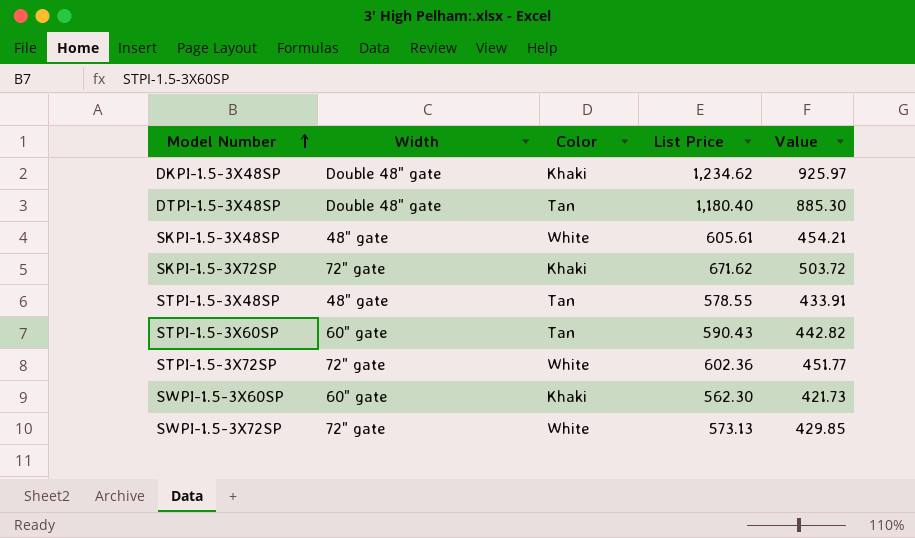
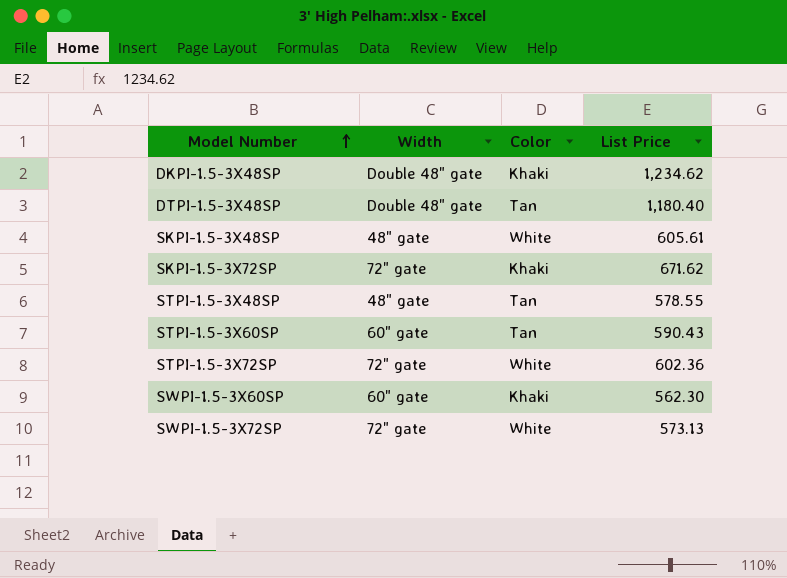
column Value | formula: [List Price] * 0.75 -> none

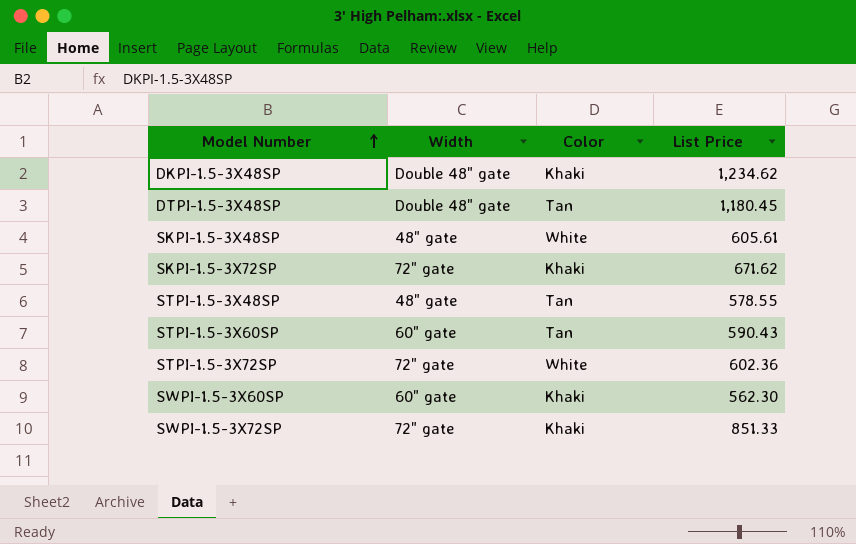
DTPI-1.5-3X48SP | List Price: 1,180.40 -> 1,180.45
SWPI-1.5-3X72SP | Color: White -> Khaki
SWPI-1.5-3X72SP | List Price: 573.13 -> 851.33

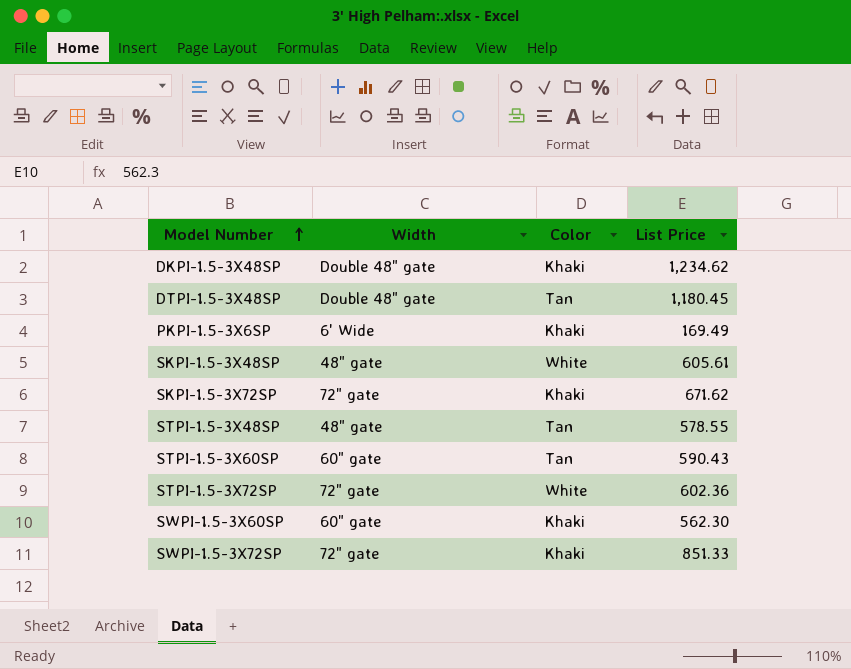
row PKPI-1.5-3X6SP: none -> 6' Wide | Khaki | 169.49

